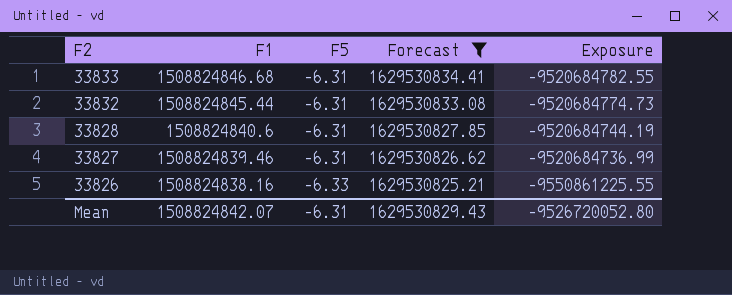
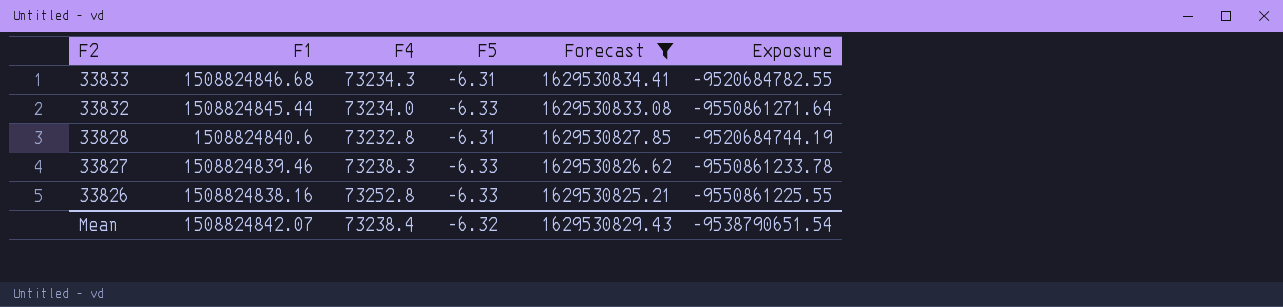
column F4 | position: none -> 3
33832 | F5: -6.31 -> -6.33
33832 | Exposure: -9520684774.73 -> -9550861271.64
33827 | F5: -6.31 -> -6.33
33827 | Exposure: -9520684736.99 -> -9550861233.78
Mean | F5: -6.31 -> -6.32
Mean | Exposure: -9526720052.80 -> -9538790651.54

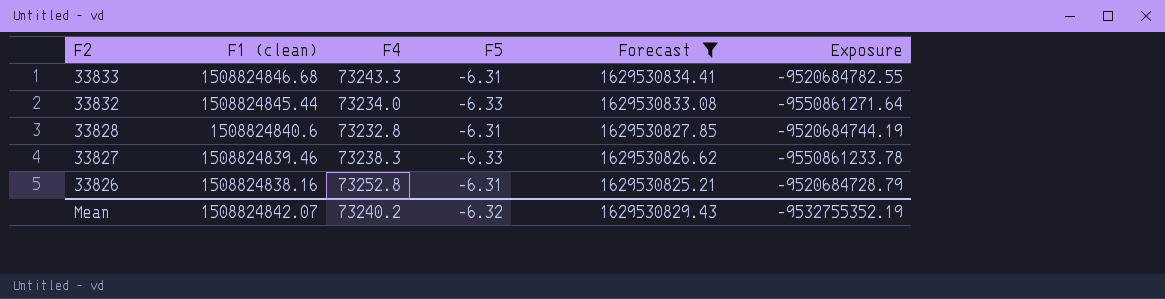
column name: F1 -> F1 (clean)
33833 | F4: 73234.3 -> 73243.3
33826 | F5: -6.33 -> -6.31
33826 | Exposure: -9550861225.55 -> -9520684728.79
Mean | F4: 73238.4 -> 73240.2
Mean | Exposure: -9538790651.54 -> -9532755352.19

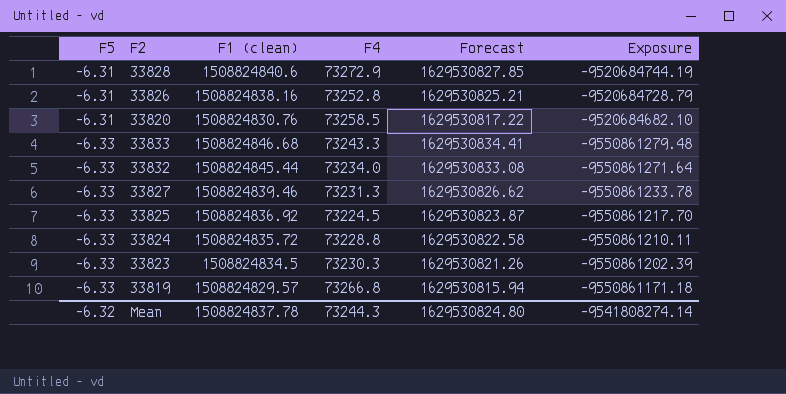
filter: Forecast >= 1629530825.21 -> none
row order: F2 descending -> F5 descending
column F5 | position: 4 -> 1
33828 | F4: 73232.8 -> 73272.9
33833 | F5: -6.31 -> -6.33
33833 | Exposure: -9520684782.55 -> -9550861279.48
33827 | F4: 73238.3 -> 73231.3
Mean | F1 (clean): 1508824842.07 -> 1508824837.78
Mean | F4: 73240.2 -> 73244.3
Mean | Forecast: 1629530829.43 -> 1629530824.80
Mean | Exposure: -9532755352.19 -> -9541808274.14

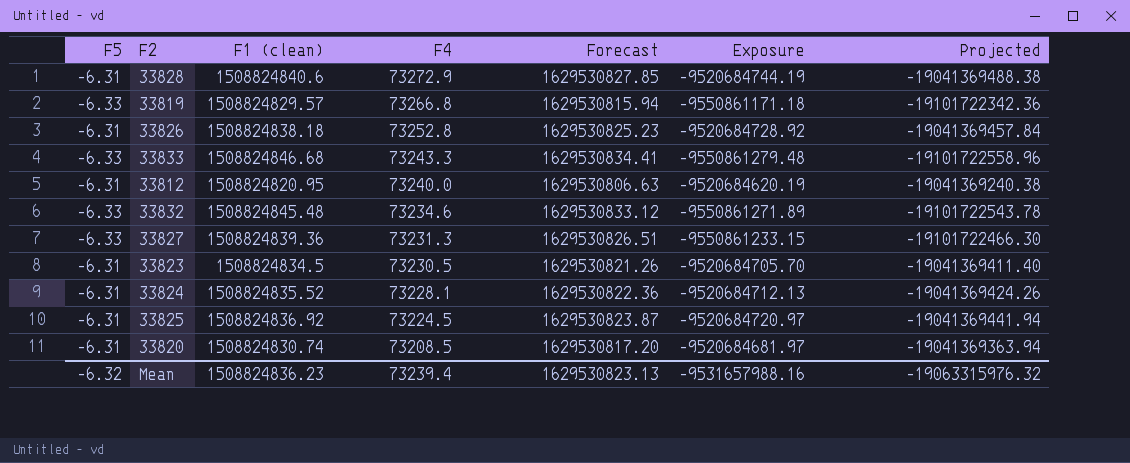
row order: F5 descending -> F4 descending
column Projected | formula: none -> [Exposure] * 2
33826 | F1 (clean): 1508824838.16 -> 1508824838.18
33826 | Forecast: 1629530825.21 -> 1629530825.23
33826 | Exposure: -9520684728.79 -> -9520684728.92
row 33812: none -> -6.31 | 1508824820.95 | 73240.0 | 1629530806.63 | -9520684620.19 | -19041369240.38
33832 | F1 (clean): 1508824845.44 -> 1508824845.48
33832 | F4: 73234.0 -> 73234.6
33832 | Forecast: 1629530833.08 -> 1629530833.12
33832 | Exposure: -9550861271.64 -> -9550861271.89
33827 | F1 (clean): 1508824839.46 -> 1508824839.36
33827 | Forecast: 1629530826.62 -> 1629530826.51
33827 | Exposure: -9550861233.78 -> -9550861233.15
33823 | F5: -6.33 -> -6.31
33823 | F4: 73230.3 -> 73230.5
33823 | Exposure: -9550861202.39 -> -9520684705.70
33824 | F5: -6.33 -> -6.31
33824 | F1 (clean): 1508824835.72 -> 1508824835.52
33824 | F4: 73228.8 -> 73228.1
33824 | Forecast: 1629530822.58 -> 1629530822.36
33824 | Exposure: -9550861210.11 -> -9520684712.13
33825 | F5: -6.33 -> -6.31
33825 | Exposure: -9550861217.70 -> -9520684720.97
33820 | F1 (clean): 1508824830.76 -> 1508824830.74
33820 | F4: 73258.5 -> 73208.5
33820 | Forecast: 1629530817.22 -> 1629530817.20
33820 | Exposure: -9520684682.10 -> -9520684681.97
Mean | F1 (clean): 1508824837.78 -> 1508824836.23
Mean | F4: 73244.3 -> 73239.4
Mean | Forecast: 1629530824.80 -> 1629530823.13
Mean | Exposure: -9541808274.14 -> -9531657988.16

